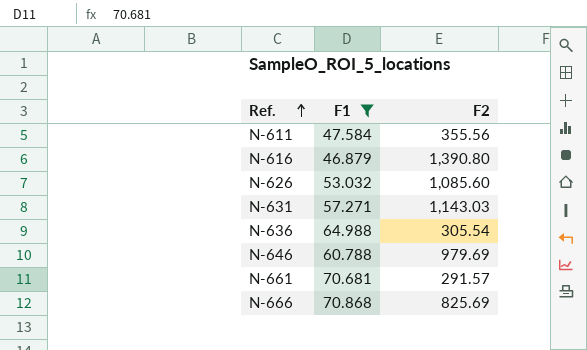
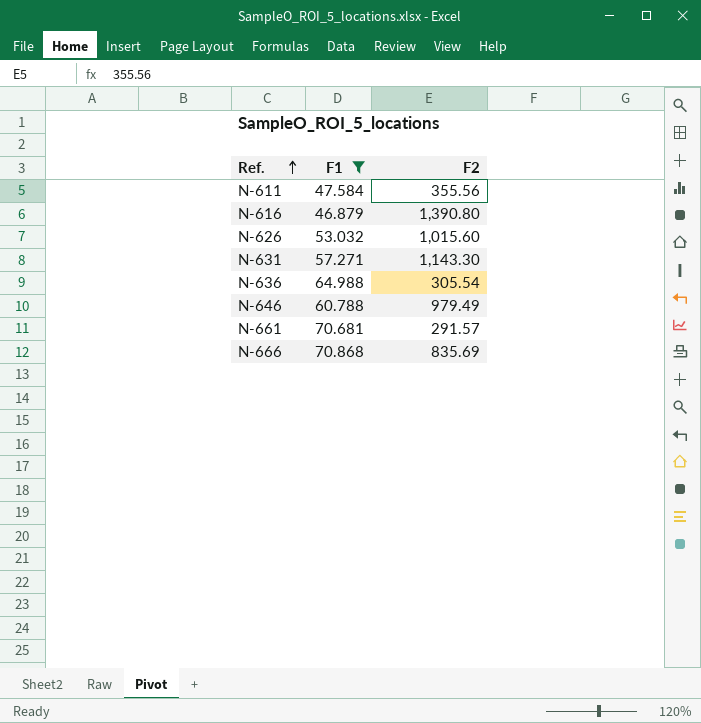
N-626 | F2: 1,085.60 -> 1,015.60
N-631 | F2: 1,143.03 -> 1,143.30
N-646 | F2: 979.69 -> 979.49
N-666 | F2: 825.69 -> 835.69

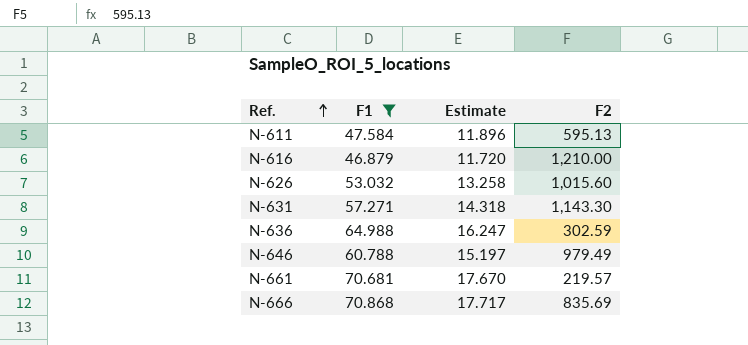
column Estimate | formula: none -> [F1] * 0.25
N-611 | F2: 355.56 -> 595.13
N-616 | F2: 1,390.80 -> 1,210.00
N-636 | F2: 305.54 -> 302.59
N-661 | F2: 291.57 -> 219.57

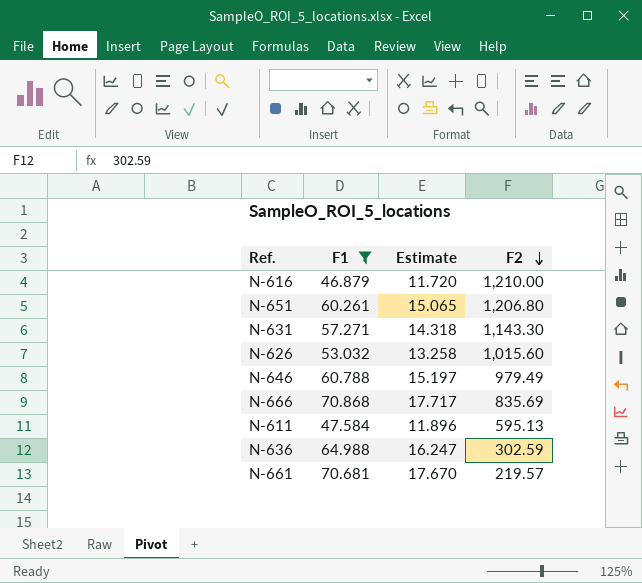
row order: Ref. ascending -> F2 descending
row N-651: none -> 60.261 | 15.065 | 1,206.80

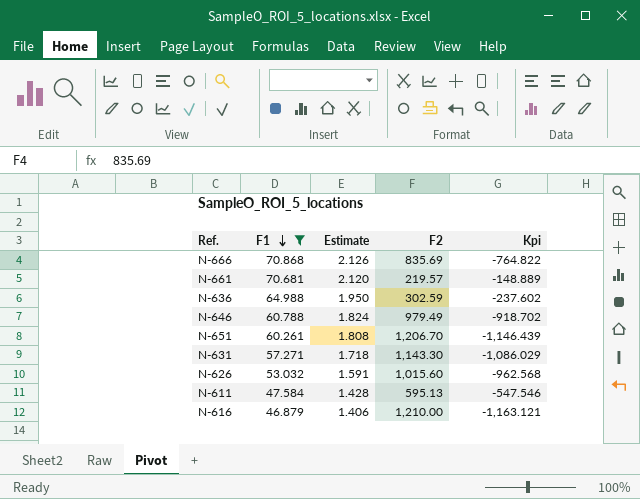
row order: F2 descending -> F1 descending
column Estimate | formula: [F1] * 0.25 -> [F1] * 0.03
column Kpi | formula: none -> [F1] - [F2]
N-651 | F2: 1,206.80 -> 1,206.70

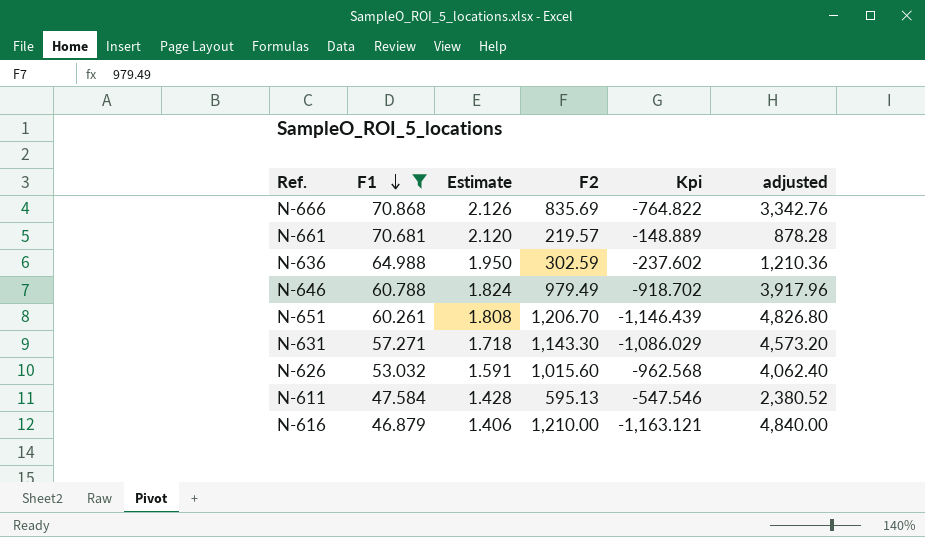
column adjusted | formula: none -> [F2] * 4

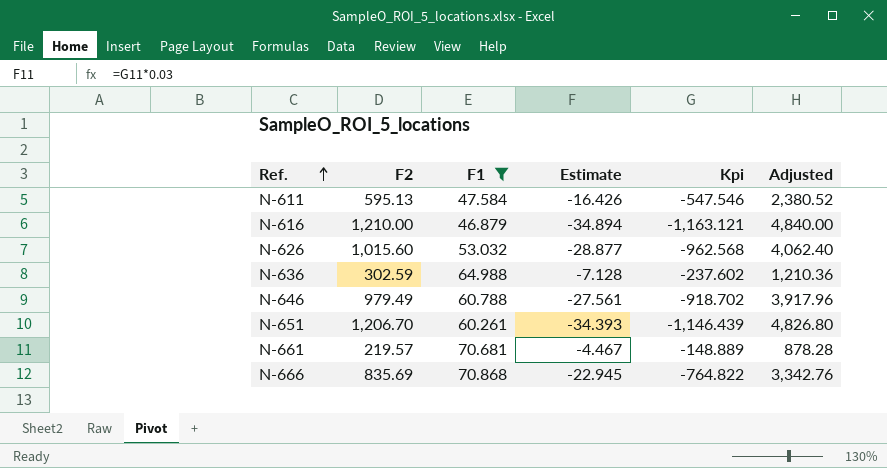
row order: F1 descending -> Ref. ascending
column F2 | position: 4 -> 2
column Estimate | formula: [F1] * 0.03 -> [Kpi] * 0.03
column name: adjusted -> Adjusted
row N-631: 57.271 | 1.718 | 1,143.30 | -1,086.029 | 4,573.20 -> none

